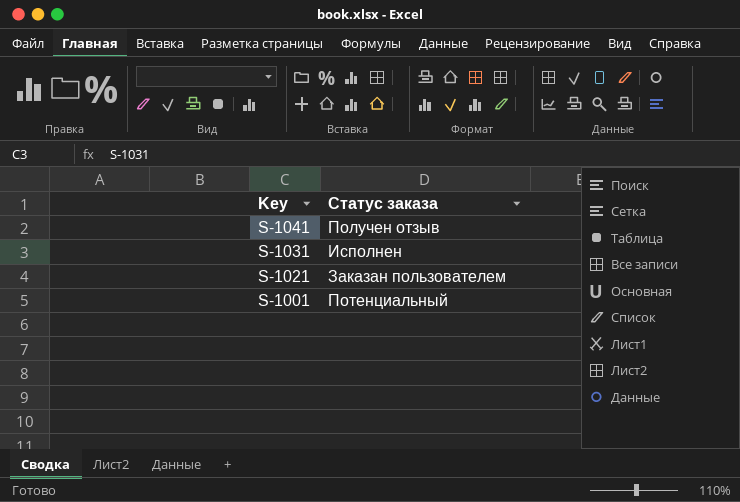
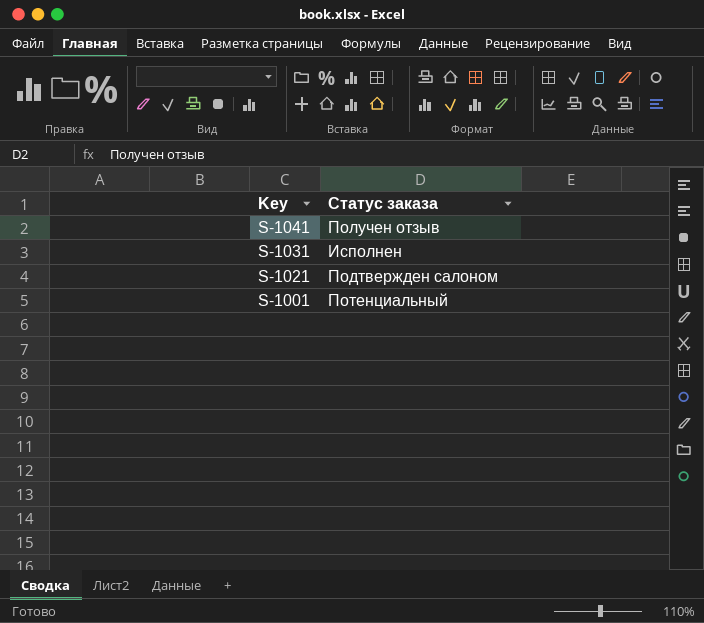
S-1021 | Статус заказа: Заказан пользователем -> Подтвержден салоном

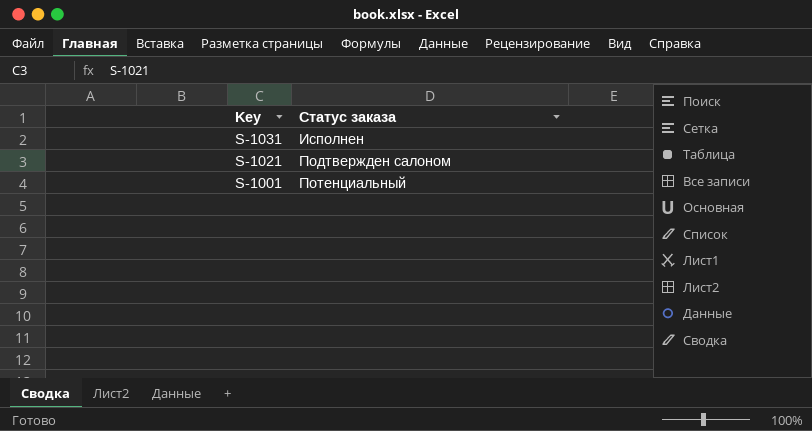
row S-1041: Получен отзыв -> none

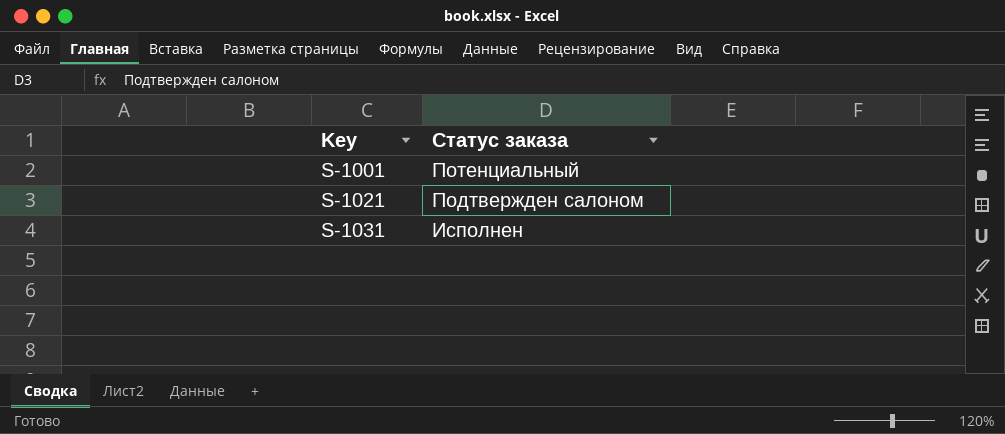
row order: Key descending -> Key ascending

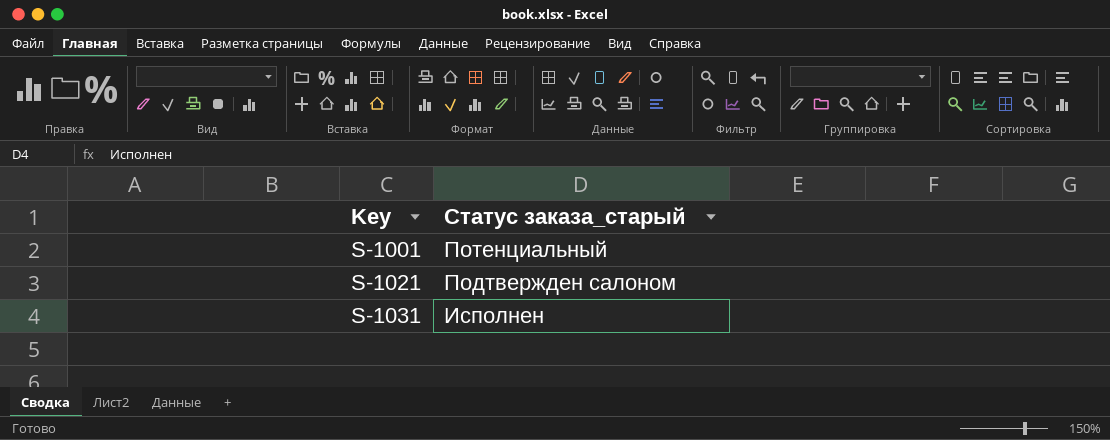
column name: Статус заказа -> Статус заказа_старый

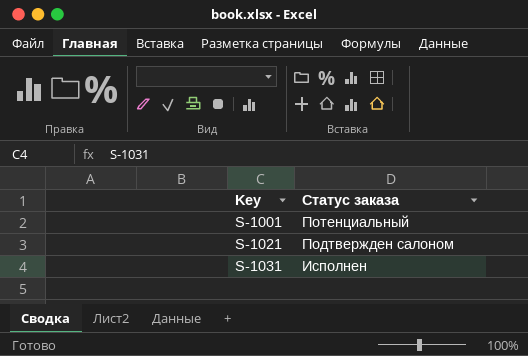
column name: Статус заказа_старый -> Статус заказа

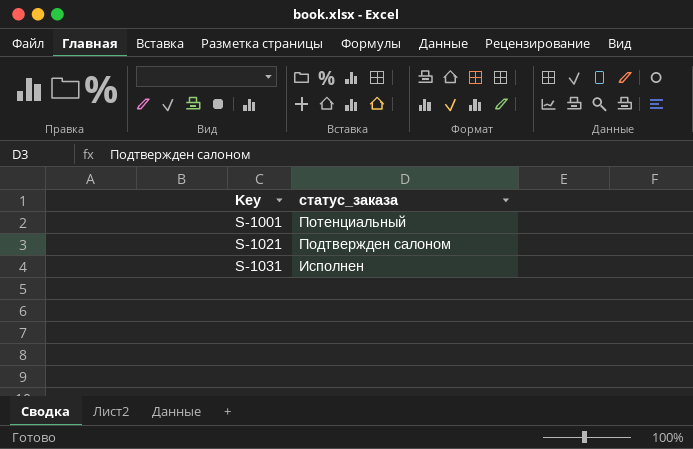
column name: Статус заказа -> статус_заказа

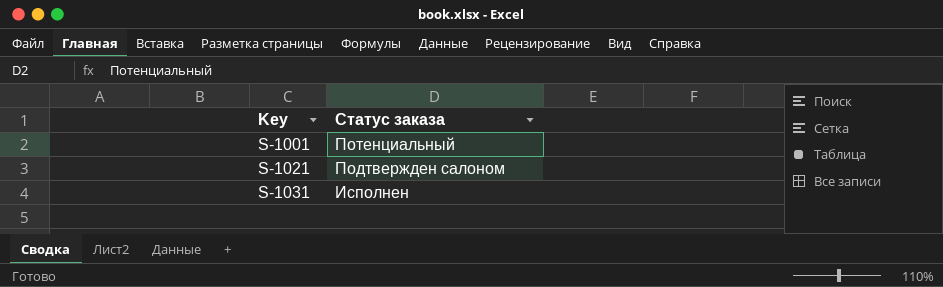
column name: статус_заказа -> Статус заказа

